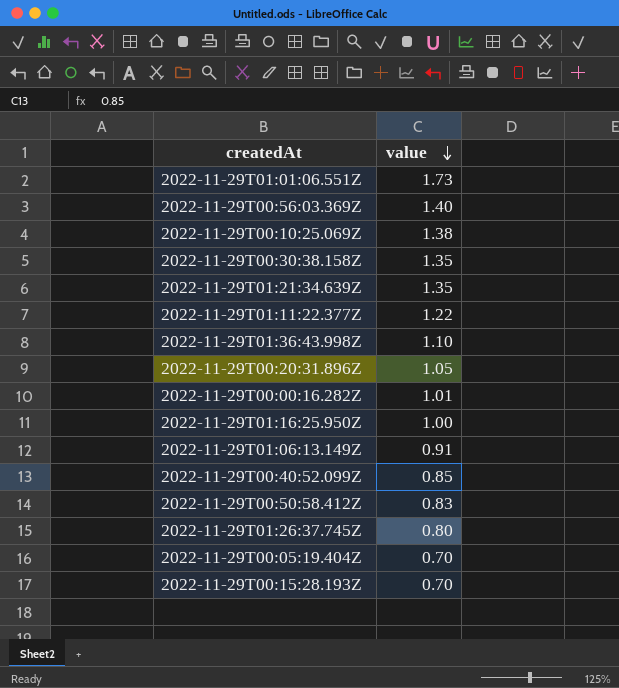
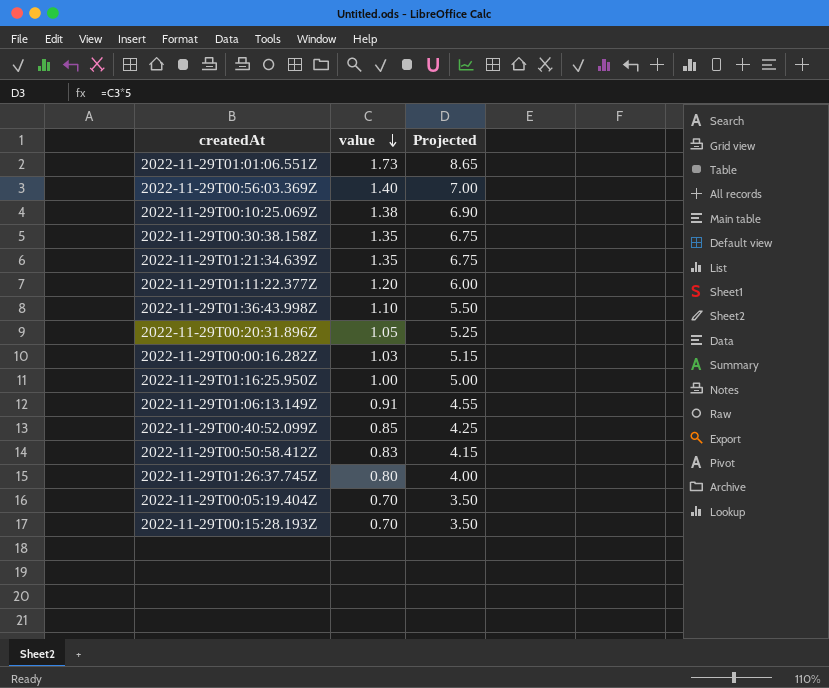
column Projected | formula: none -> [value] * 5
2022-11-29T01:11:22.377Z | value: 1.22 -> 1.20
2022-11-29T00:00:16.282Z | value: 1.01 -> 1.03

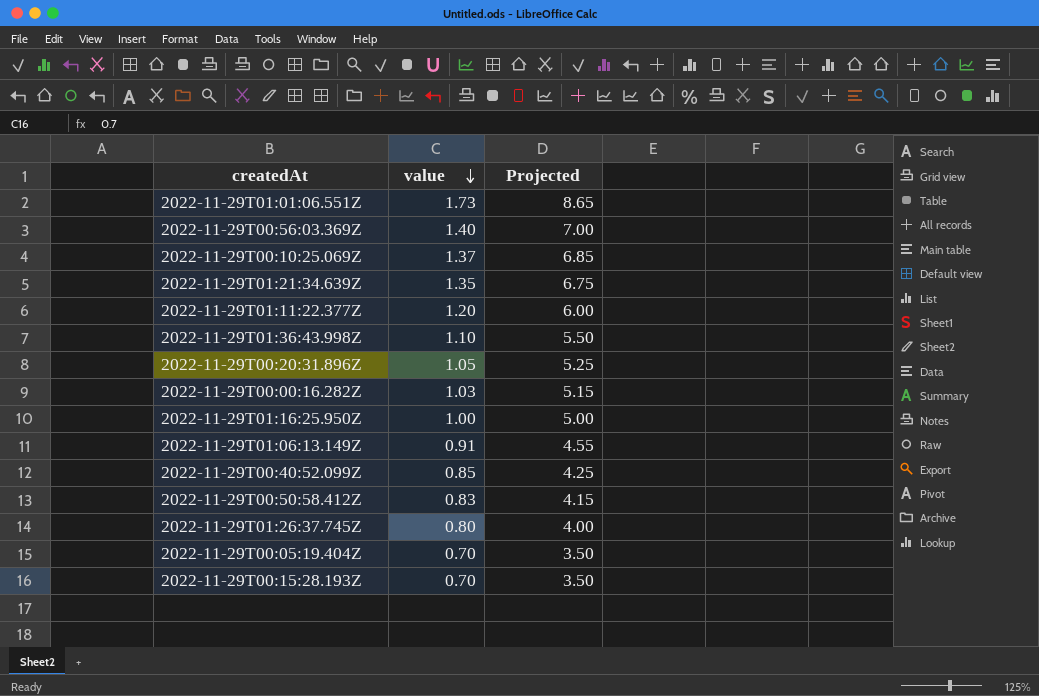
row 2022-11-29T00:30:38.158Z: 1.35 | 6.75 -> none
2022-11-29T00:10:25.069Z | value: 1.38 -> 1.37
2022-11-29T00:10:25.069Z | Projected: 6.90 -> 6.85

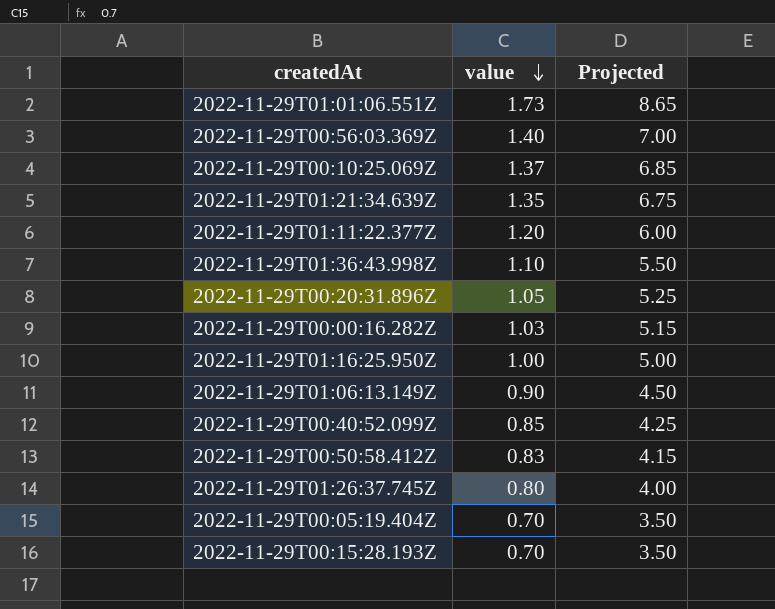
2022-11-29T01:06:13.149Z | value: 0.91 -> 0.90
2022-11-29T01:06:13.149Z | Projected: 4.55 -> 4.50

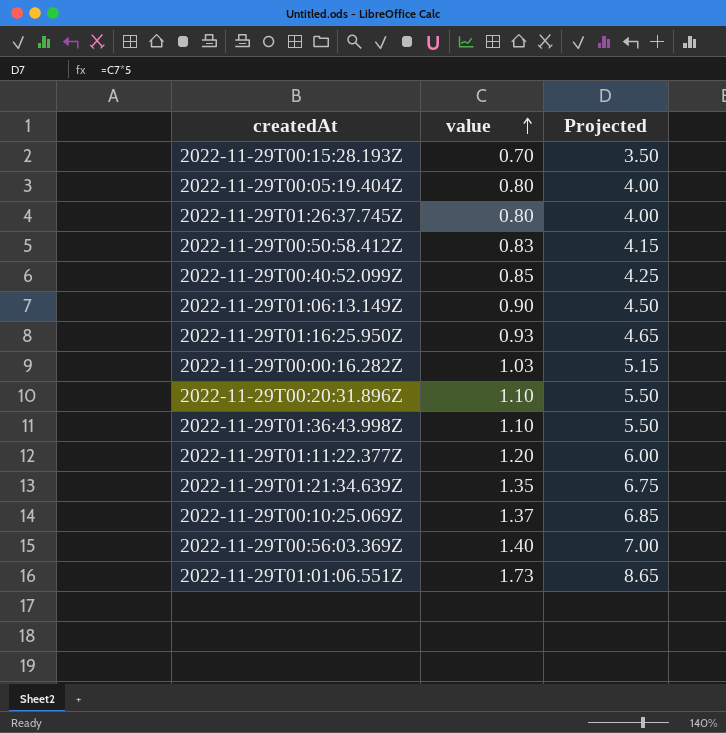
row order: value descending -> value ascending
2022-11-29T00:05:19.404Z | value: 0.70 -> 0.80
2022-11-29T00:05:19.404Z | Projected: 3.50 -> 4.00
2022-11-29T01:16:25.950Z | value: 1.00 -> 0.93
2022-11-29T01:16:25.950Z | Projected: 5.00 -> 4.65
2022-11-29T00:20:31.896Z | value: 1.05 -> 1.10
2022-11-29T00:20:31.896Z | Projected: 5.25 -> 5.50

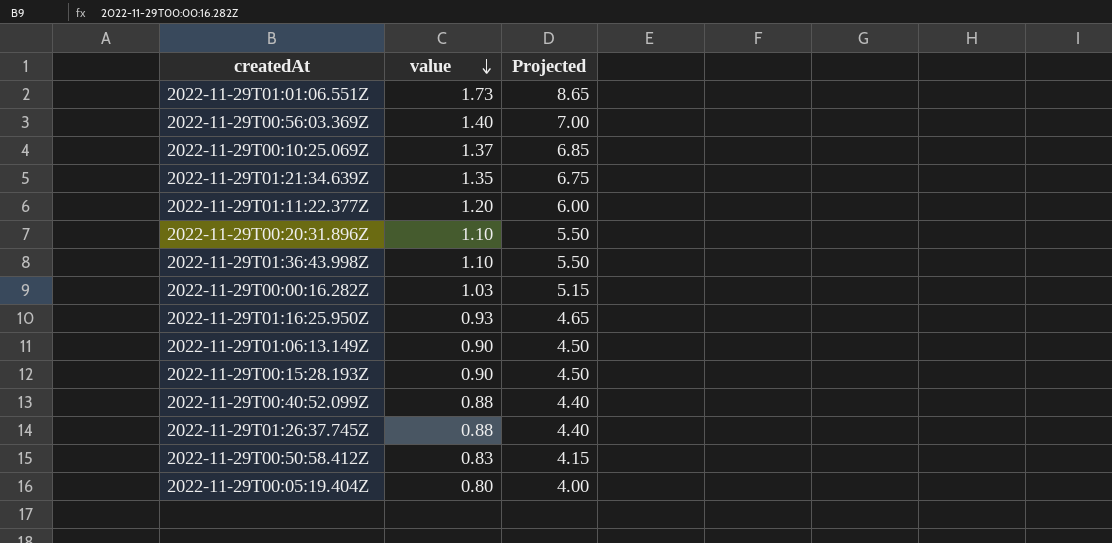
row order: value ascending -> value descending
2022-11-29T00:15:28.193Z | value: 0.70 -> 0.90
2022-11-29T00:15:28.193Z | Projected: 3.50 -> 4.50
2022-11-29T00:40:52.099Z | value: 0.85 -> 0.88
2022-11-29T00:40:52.099Z | Projected: 4.25 -> 4.40
2022-11-29T01:26:37.745Z | value: 0.80 -> 0.88
2022-11-29T01:26:37.745Z | Projected: 4.00 -> 4.40

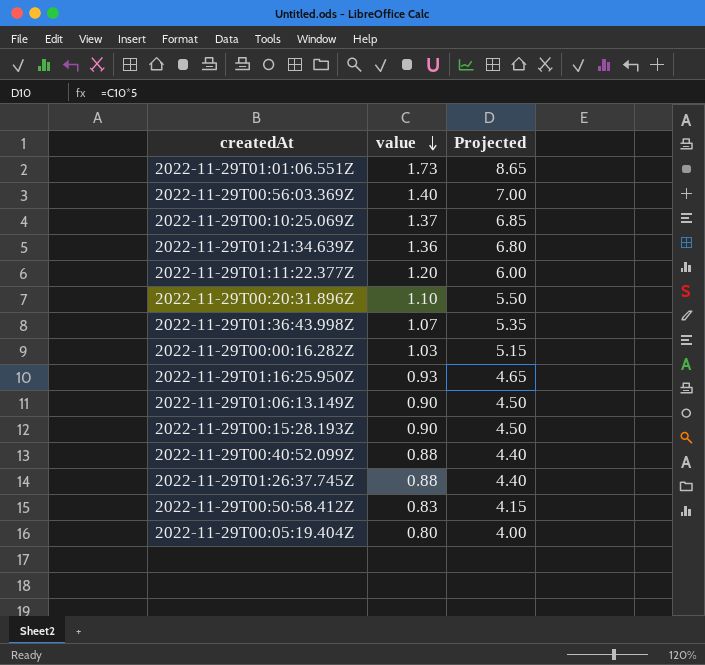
2022-11-29T01:21:34.639Z | value: 1.35 -> 1.36
2022-11-29T01:21:34.639Z | Projected: 6.75 -> 6.80
2022-11-29T01:36:43.998Z | value: 1.10 -> 1.07
2022-11-29T01:36:43.998Z | Projected: 5.50 -> 5.35

